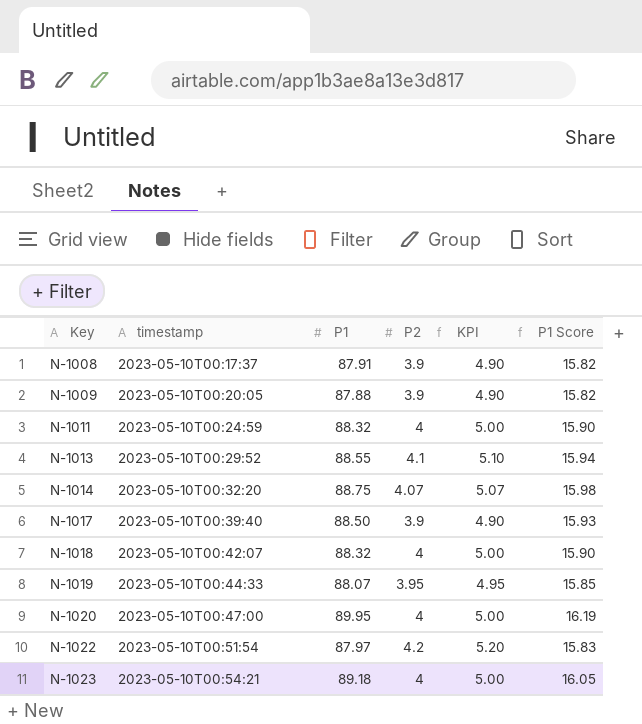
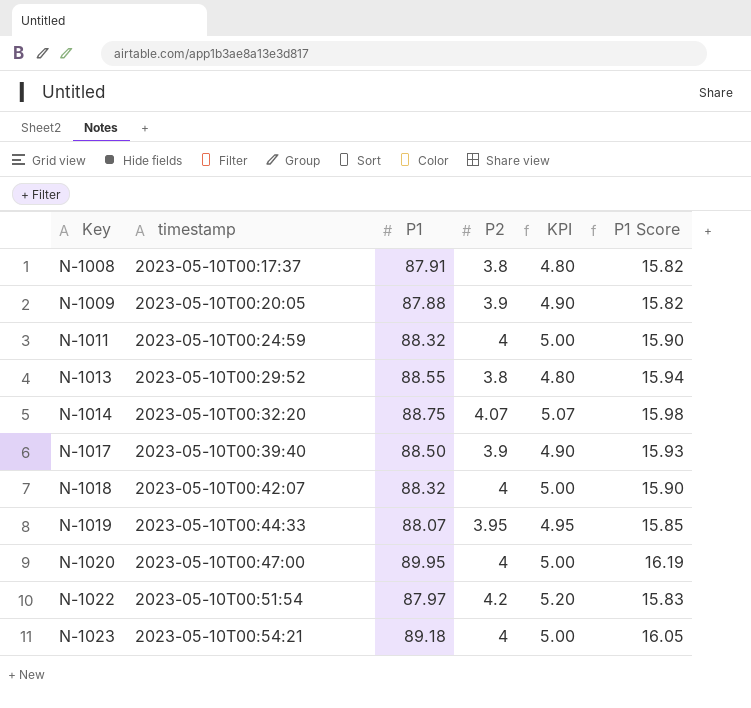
N-1008 | P2: 3.9 -> 3.8
N-1008 | KPI: 4.90 -> 4.80
N-1013 | P2: 4.1 -> 3.8
N-1013 | KPI: 5.10 -> 4.80

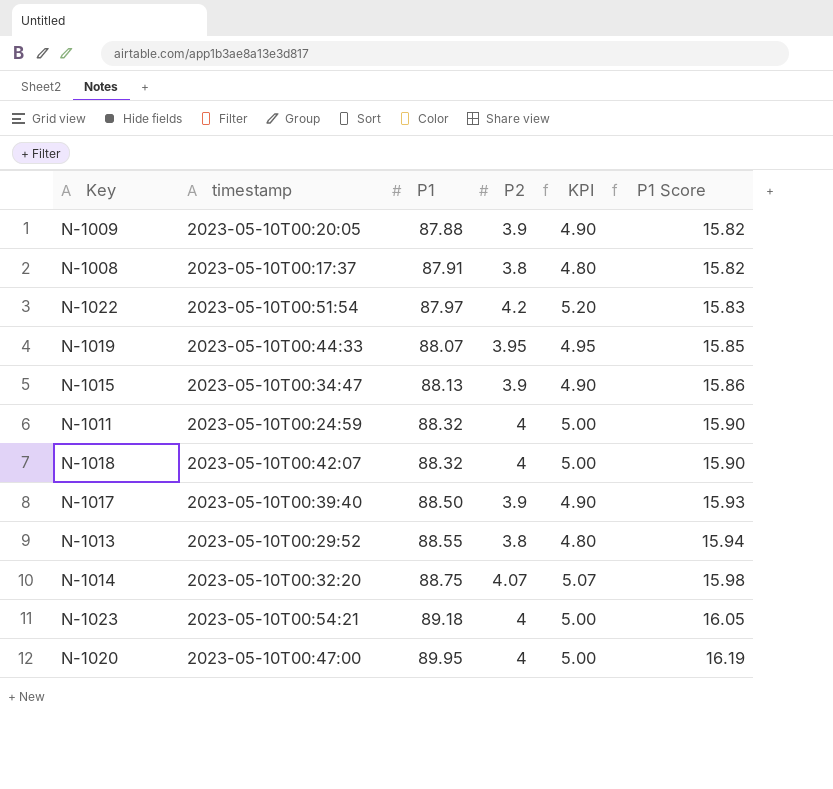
row order: Key ascending -> P1 ascending
row N-1015: none -> 2023-05-10T00:34:47 | 88.13 | 3.9 | 4.90 | 15.86

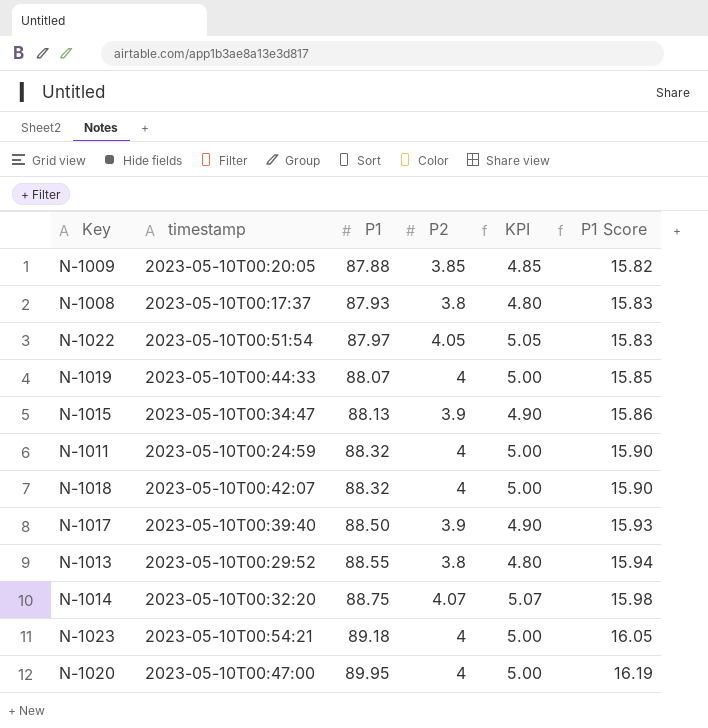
N-1009 | P2: 3.9 -> 3.85
N-1009 | KPI: 4.90 -> 4.85
N-1008 | P1: 87.91 -> 87.93
N-1008 | P1 Score: 15.82 -> 15.83
N-1022 | P2: 4.2 -> 4.05
N-1022 | KPI: 5.20 -> 5.05
N-1019 | P2: 3.95 -> 4
N-1019 | KPI: 4.95 -> 5.00

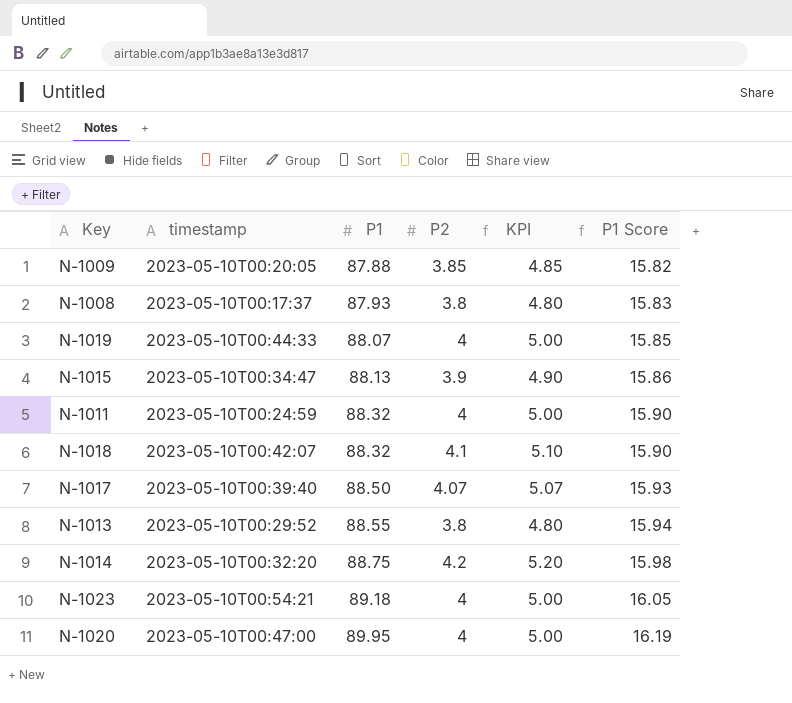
row N-1022: 2023-05-10T00:51:54 | 87.97 | 4.05 | 5.05 | 15.83 -> none
N-1018 | P2: 4 -> 4.1
N-1018 | KPI: 5.00 -> 5.10
N-1017 | P2: 3.9 -> 4.07
N-1017 | KPI: 4.90 -> 5.07
N-1014 | P2: 4.07 -> 4.2
N-1014 | KPI: 5.07 -> 5.20

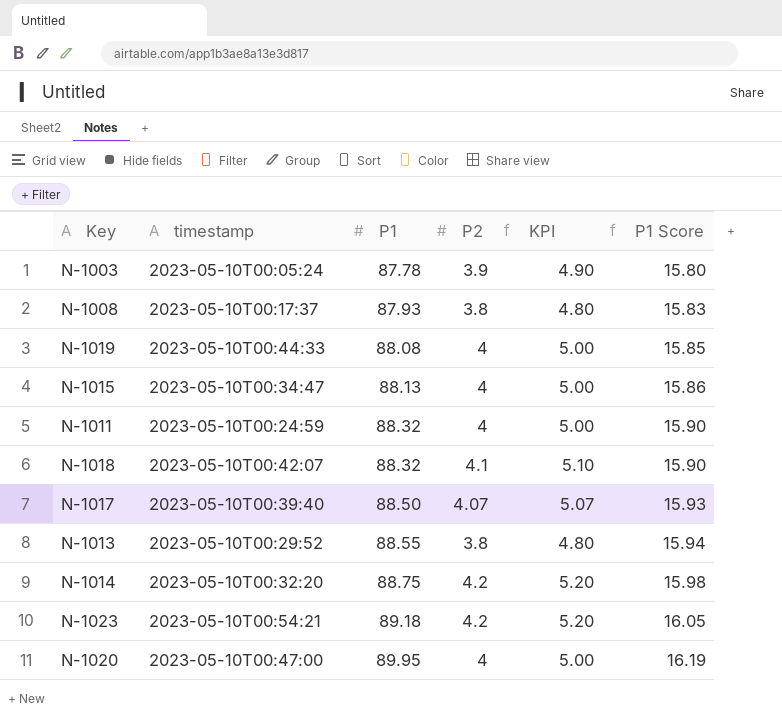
row N-1009: 2023-05-10T00:20:05 | 87.88 | 3.85 | 4.85 | 15.82 -> none
row N-1003: none -> 2023-05-10T00:05:24 | 87.78 | 3.9 | 4.90 | 15.80
N-1019 | P1: 88.07 -> 88.08
N-1015 | P2: 3.9 -> 4
N-1015 | KPI: 4.90 -> 5.00
N-1023 | P2: 4 -> 4.2
N-1023 | KPI: 5.00 -> 5.20

